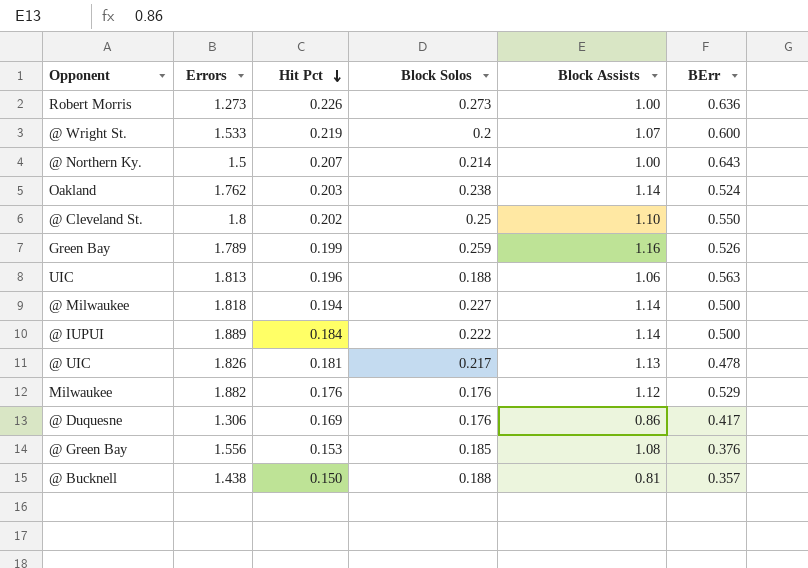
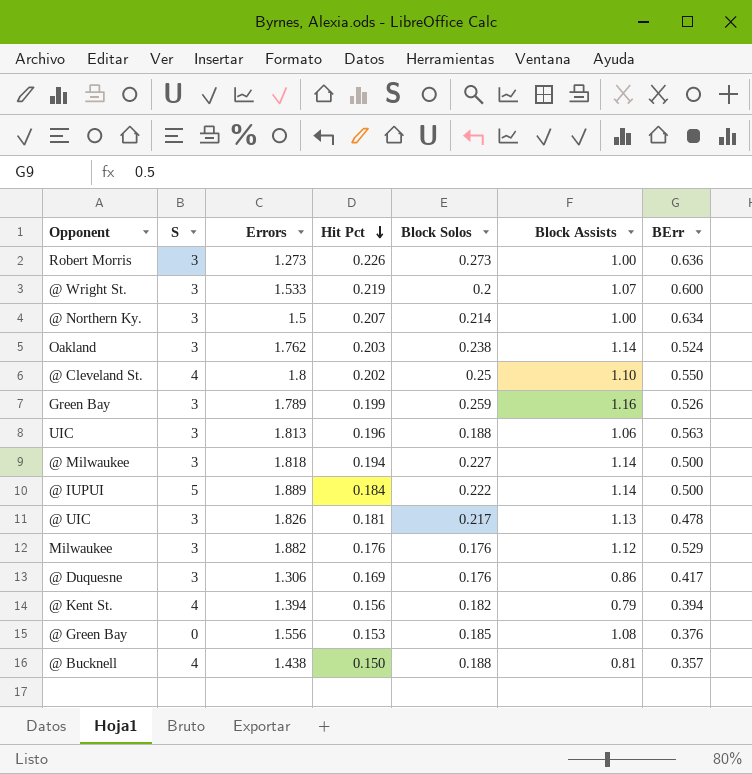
column S | position: none -> 2
@ Northern Ky. | BErr: 0.643 -> 0.634
row @ Kent St.: none -> 4 | 1.394 | 0.156 | 0.182 | 0.79 | 0.394

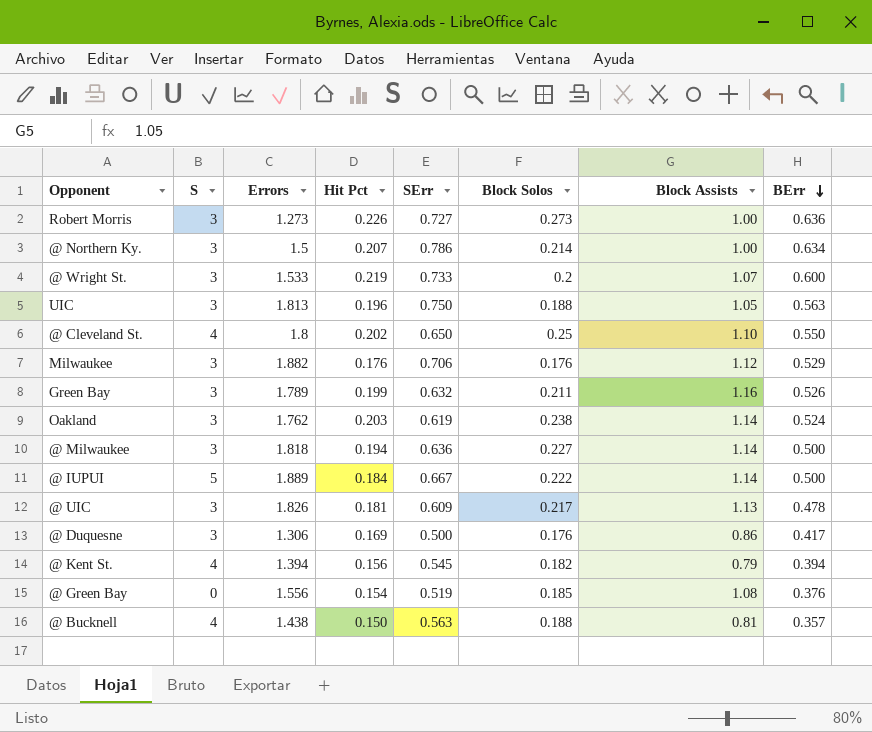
row order: Hit Pct descending -> BErr descending
column SErr | position: none -> 5
UIC | Block Assists: 1.06 -> 1.05
Green Bay | Block Solos: 0.259 -> 0.211
@ Green Bay | Hit Pct: 0.153 -> 0.154

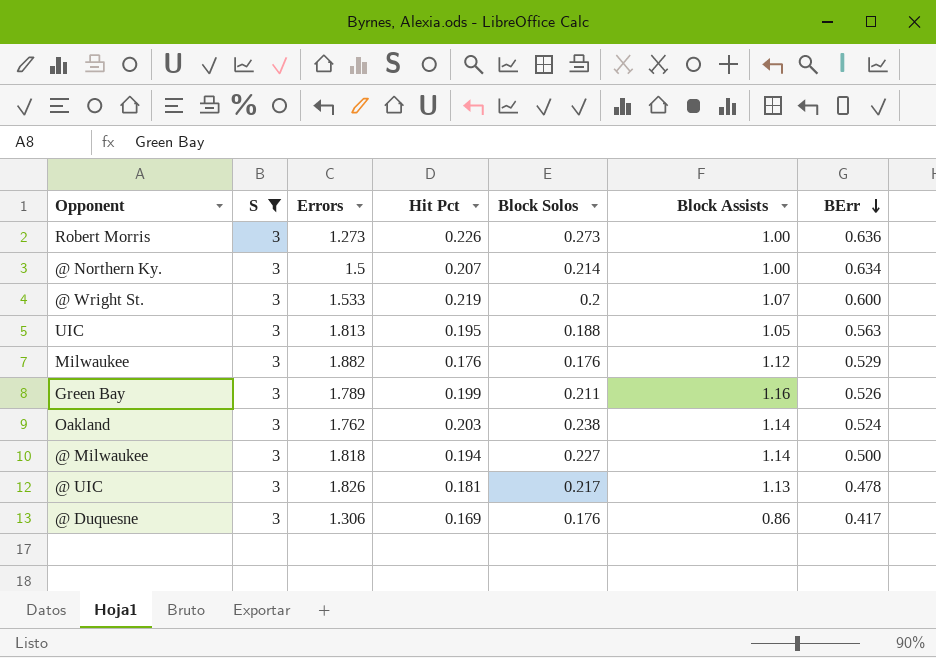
filter: none -> S = 3
column SErr | position: 5 -> none
UIC | Hit Pct: 0.196 -> 0.195

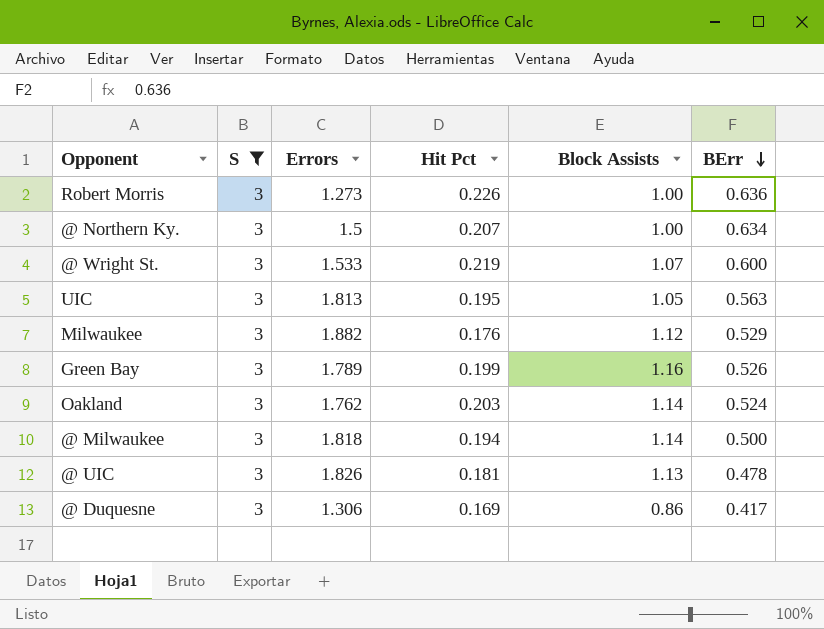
column Block Solos | position: 5 -> none

